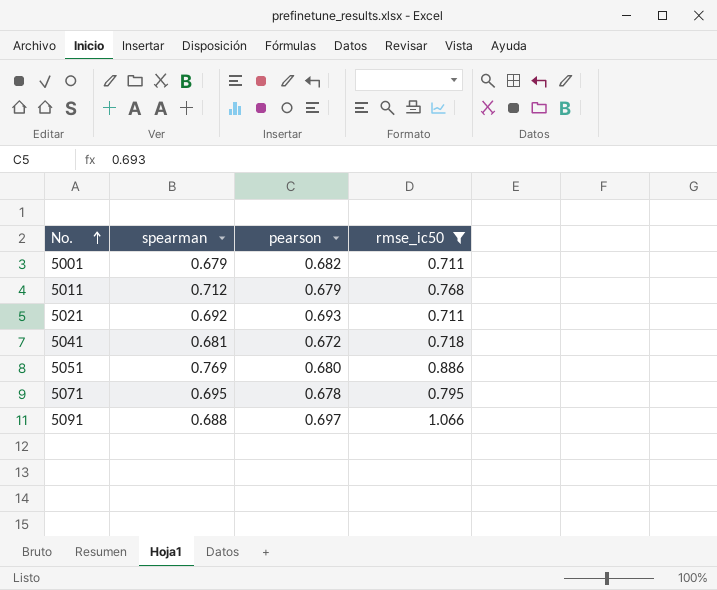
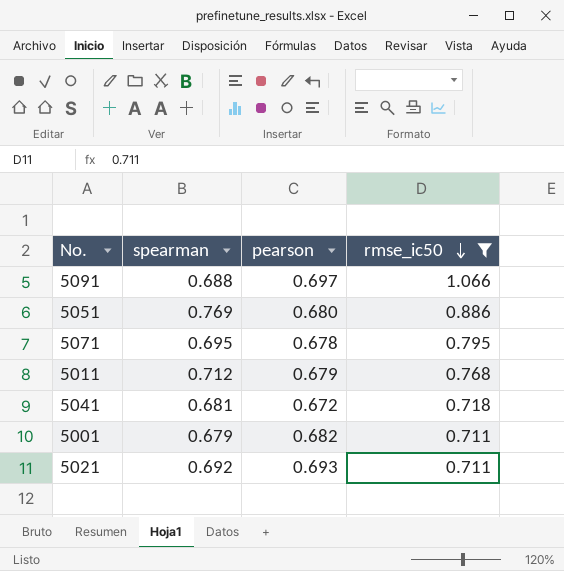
row order: No. ascending -> rmse_ic50 descending

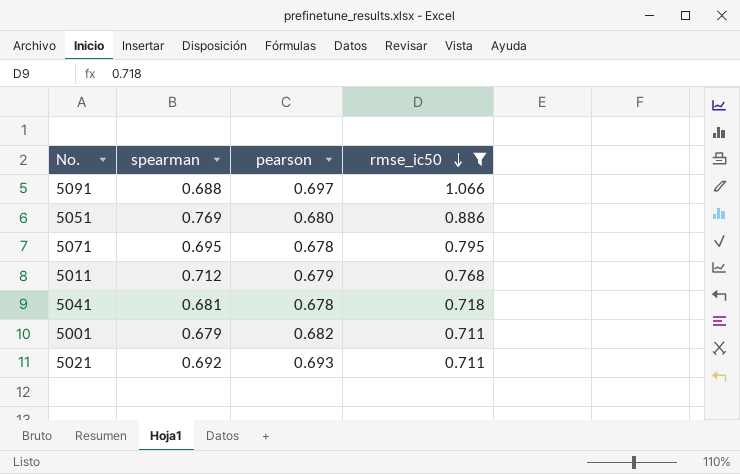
5041 | pearson: 0.672 -> 0.678

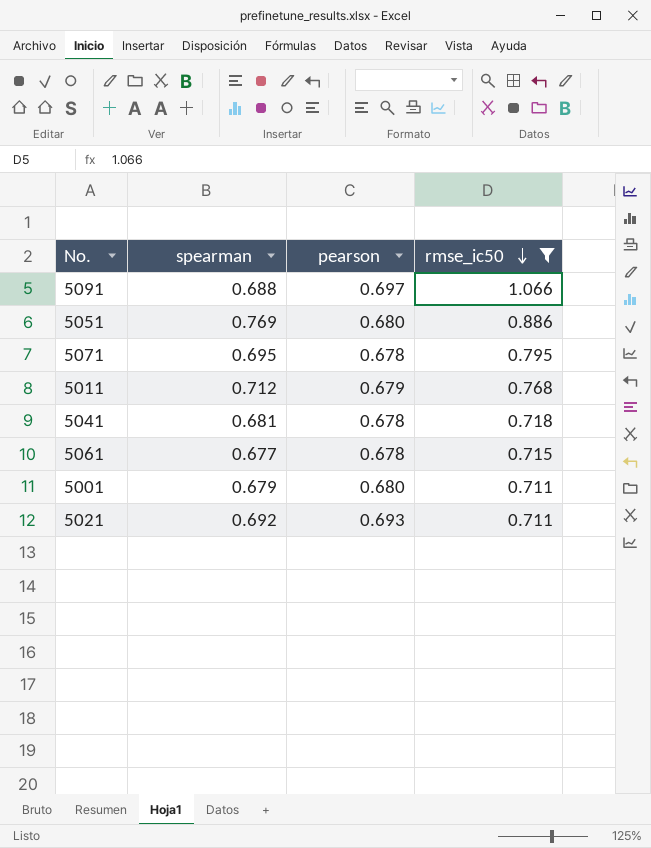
row 5061: none -> 0.677 | 0.678 | 0.715
5001 | pearson: 0.682 -> 0.680

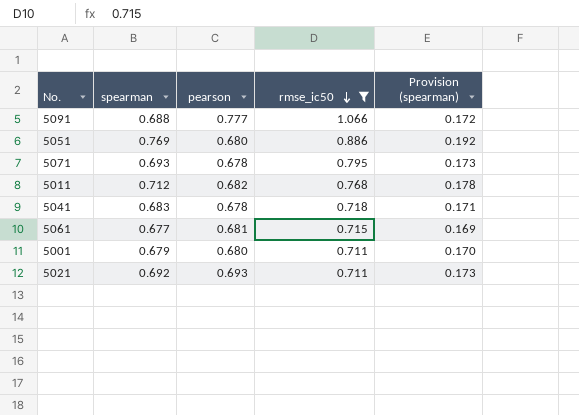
column Provision (spearman) | formula: none -> [spearman] * 0.25
5091 | pearson: 0.697 -> 0.777
5071 | spearman: 0.695 -> 0.693
5011 | pearson: 0.679 -> 0.682
5041 | spearman: 0.681 -> 0.683
5061 | pearson: 0.678 -> 0.681

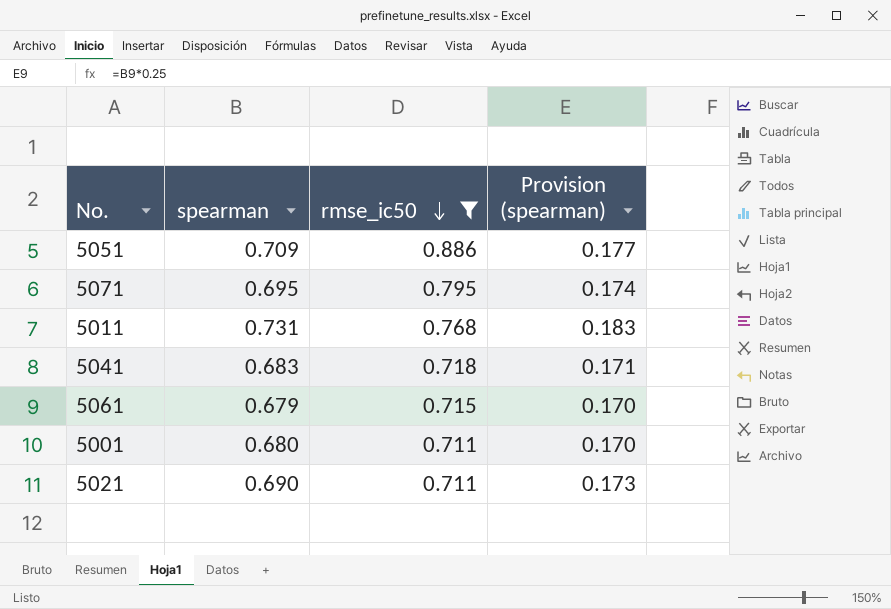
column pearson | position: 3 -> none
row 5091: 0.688 | 0.777 | 1.066 | 0.172 -> none
5051 | spearman: 0.769 -> 0.709
5051 | Provision (spearman): 0.192 -> 0.177
5071 | spearman: 0.693 -> 0.695
5071 | Provision (spearman): 0.173 -> 0.174
5011 | spearman: 0.712 -> 0.731
5011 | Provision (spearman): 0.178 -> 0.183
5061 | spearman: 0.677 -> 0.679
5061 | Provision (spearman): 0.169 -> 0.170
5001 | spearman: 0.679 -> 0.680
5021 | spearman: 0.692 -> 0.690

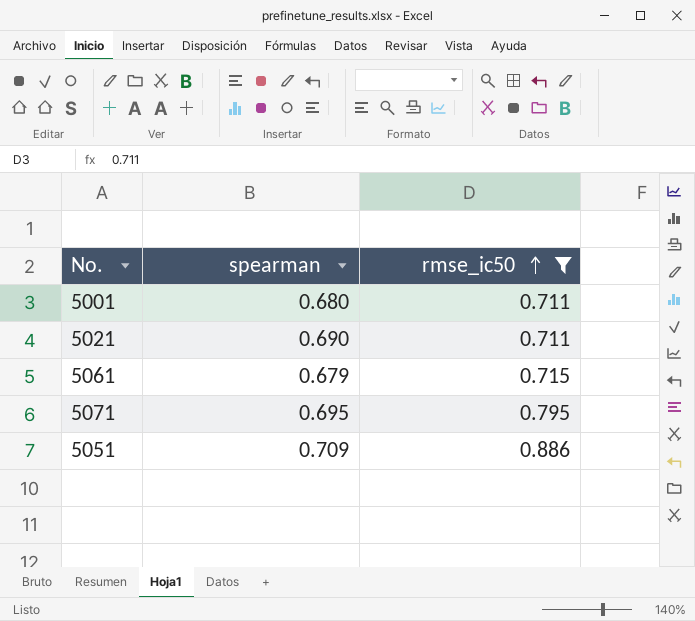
row order: rmse_ic50 descending -> rmse_ic50 ascending
column Provision (spearman) | formula: [spearman] * 0.25 -> none
row 5011: 0.731 | 0.768 | 0.183 -> none
row 5041: 0.683 | 0.718 | 0.171 -> none

